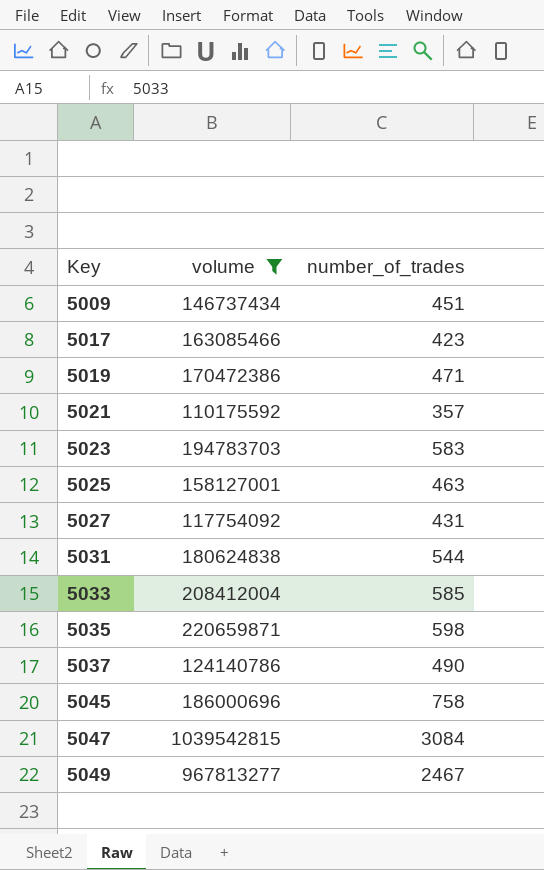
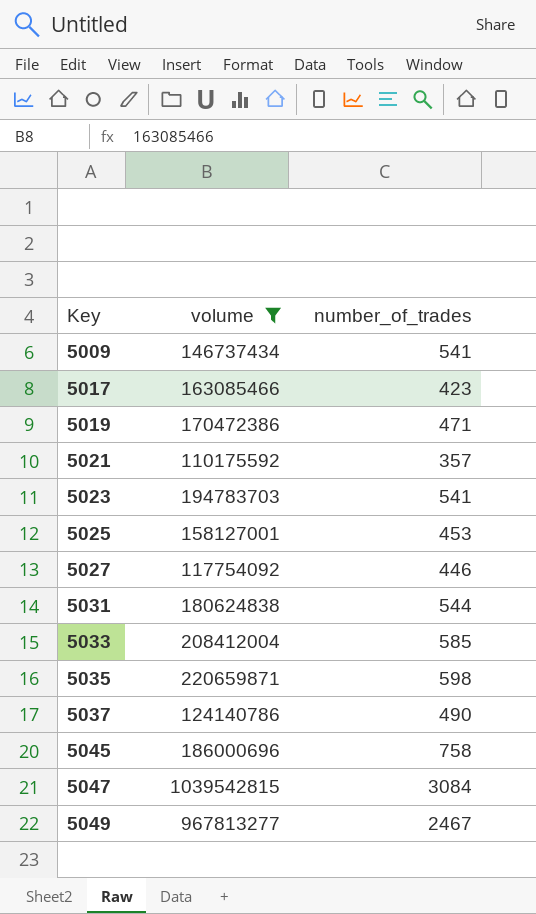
5009 | number_of_trades: 451 -> 541
5023 | number_of_trades: 583 -> 541
5025 | number_of_trades: 463 -> 453
5027 | number_of_trades: 431 -> 446

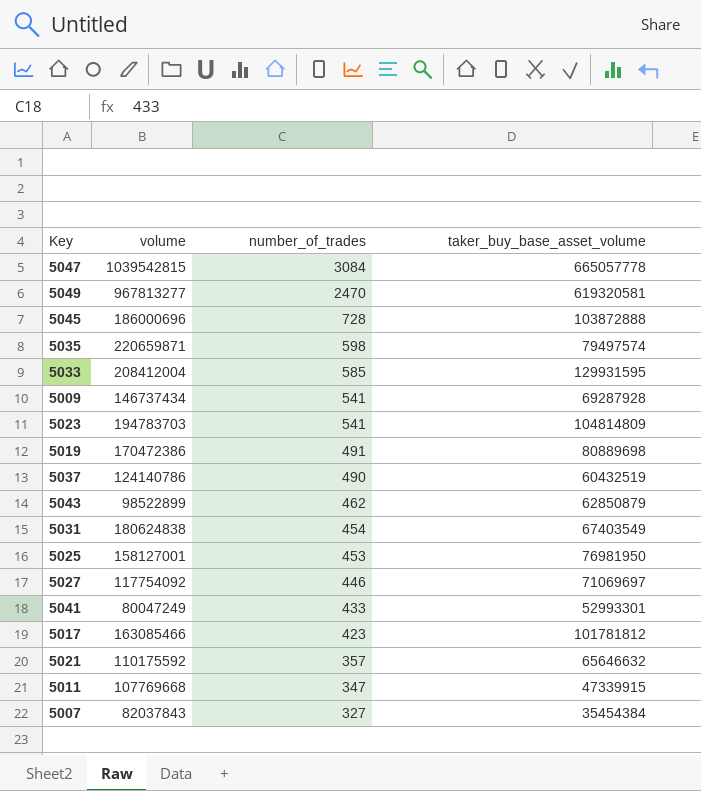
filter: volume >= 110175592 -> none
row order: Key ascending -> number_of_trades descending
column taker_buy_base_asset_volume | position: none -> 4
5049 | number_of_trades: 2467 -> 2470
5045 | number_of_trades: 758 -> 728
5019 | number_of_trades: 471 -> 491
5031 | number_of_trades: 544 -> 454

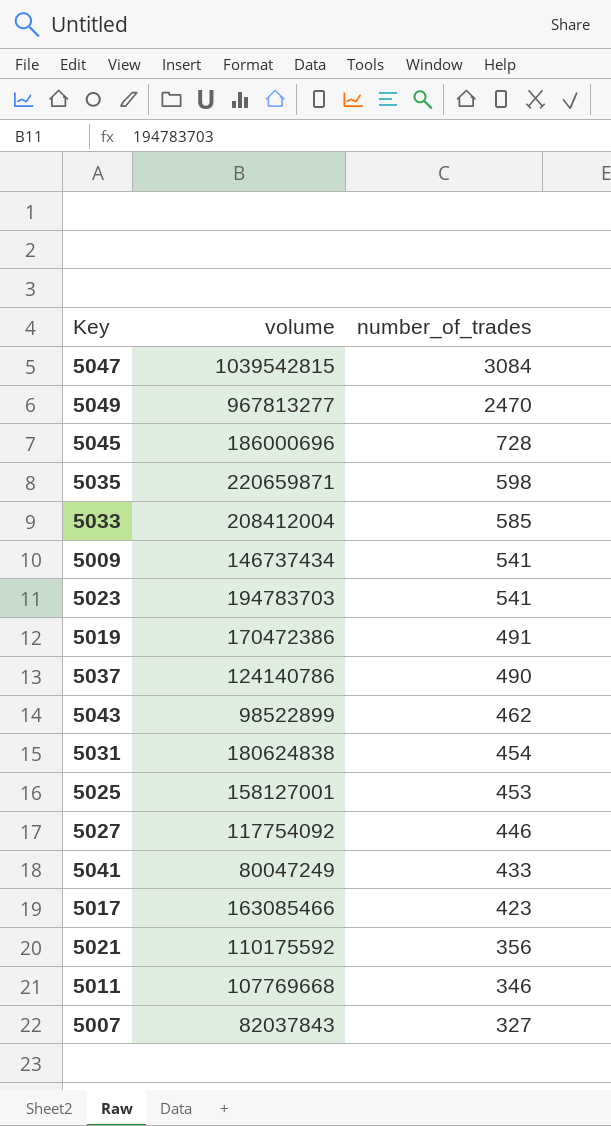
column taker_buy_base_asset_volume | position: 4 -> none
5021 | number_of_trades: 357 -> 356
5011 | number_of_trades: 347 -> 346

